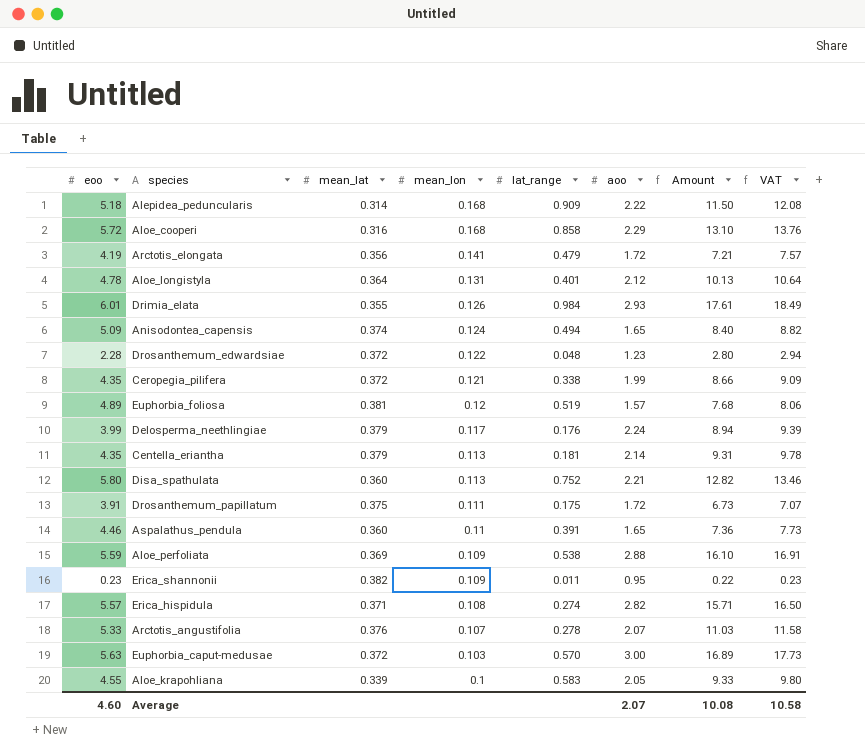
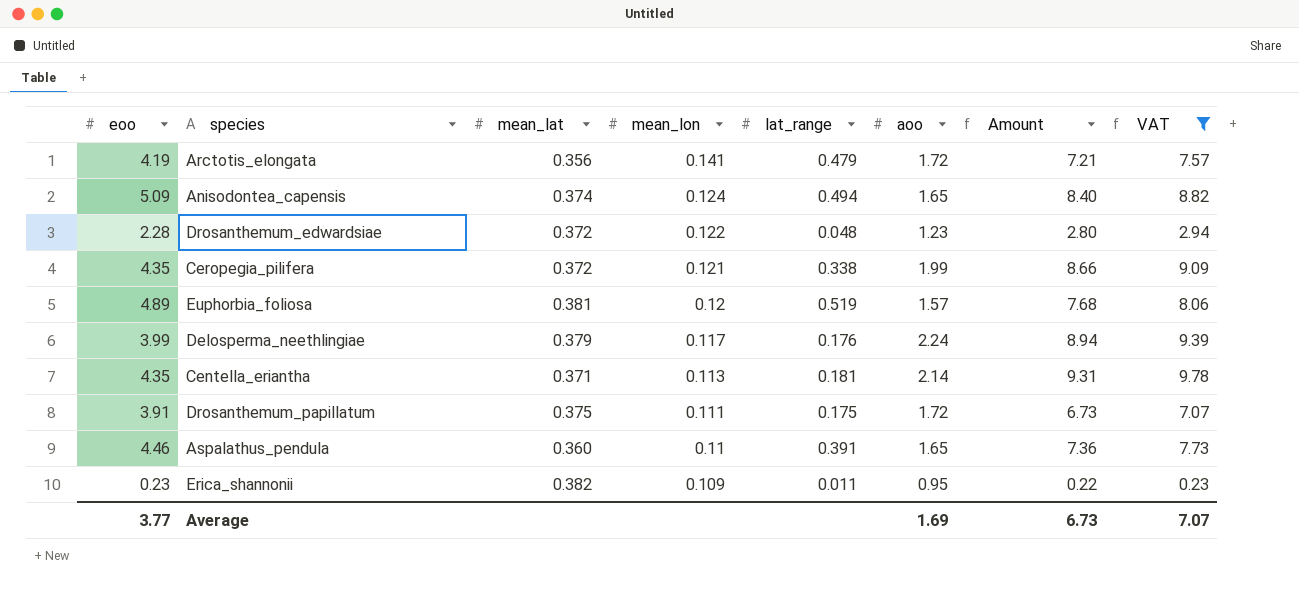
filter: none -> VAT <= 9.78
Centella_eriantha | mean_lat: 0.379 -> 0.371
Average | eoo: 4.60 -> 3.77
Average | aoo: 2.07 -> 1.69
Average | Amount: 10.08 -> 6.73
Average | VAT: 10.58 -> 7.07

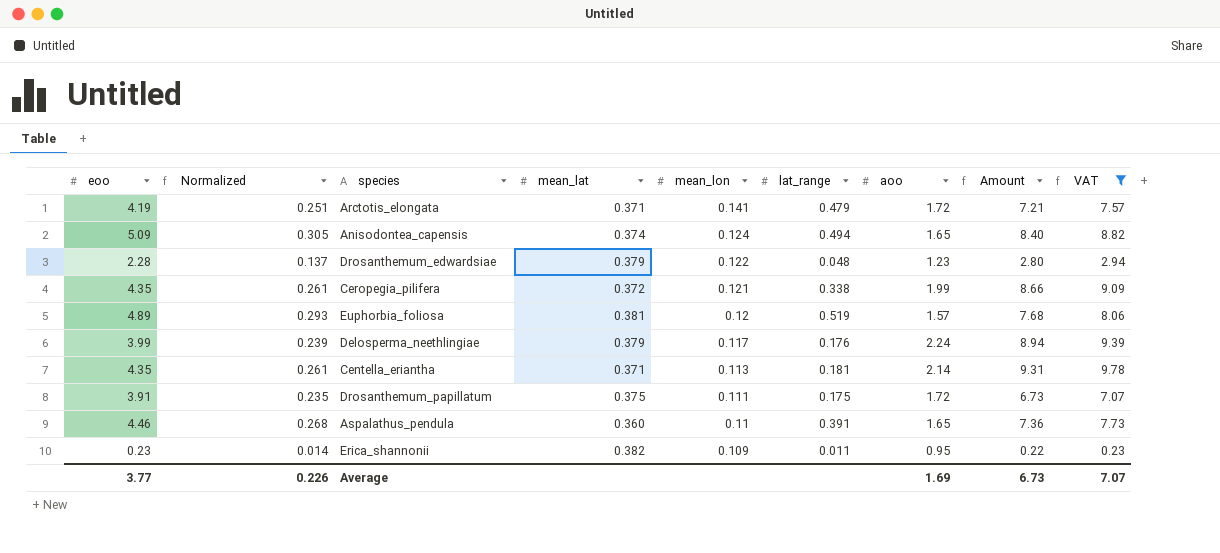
column Normalized | formula: none -> [eoo] * 0.06
Arctotis_elongata | mean_lat: 0.356 -> 0.371
Drosanthemum_edwardsiae | mean_lat: 0.372 -> 0.379

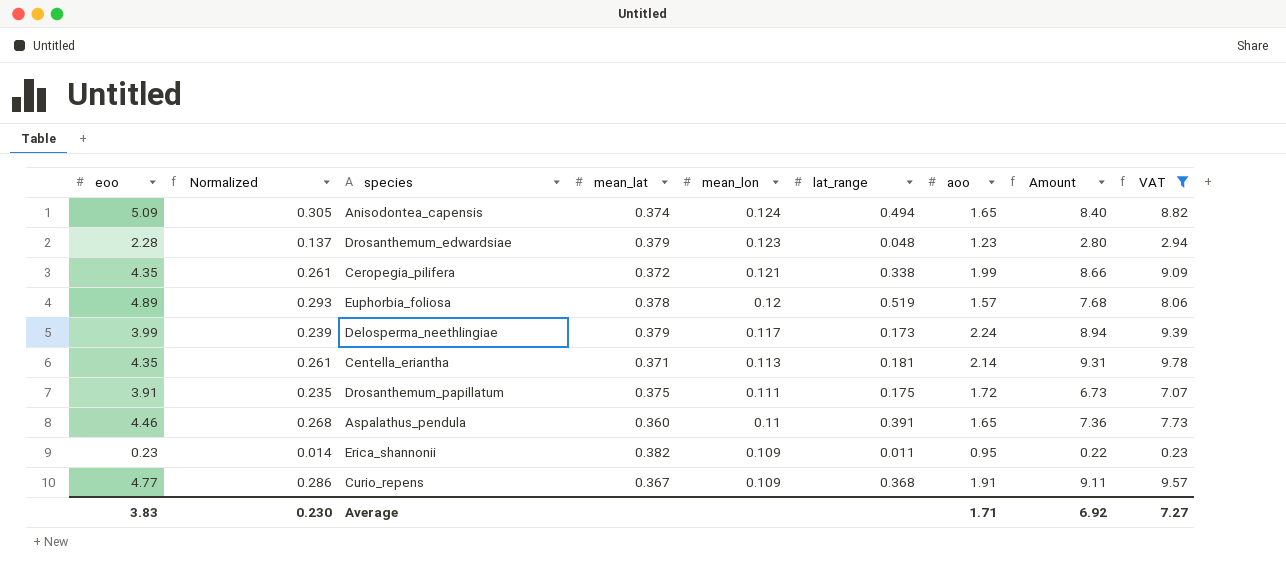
row Arctotis_elongata: 4.19 | 0.251 | 0.371 | 0.141 | 0.479 | 1.72 | 7.21 | 7.57 -> none
Drosanthemum_edwardsiae | mean_lon: 0.122 -> 0.123
Euphorbia_foliosa | mean_lat: 0.381 -> 0.378
Delosperma_neethlingiae | lat_range: 0.176 -> 0.173
row Curio_repens: none -> 4.77 | 0.286 | 0.367 | 0.109 | 0.368 | 1.91 | 9.11 | 9.57
Average | eoo: 3.77 -> 3.83
Average | Normalized: 0.226 -> 0.230
Average | aoo: 1.69 -> 1.71
Average | Amount: 6.73 -> 6.92
Average | VAT: 7.07 -> 7.27

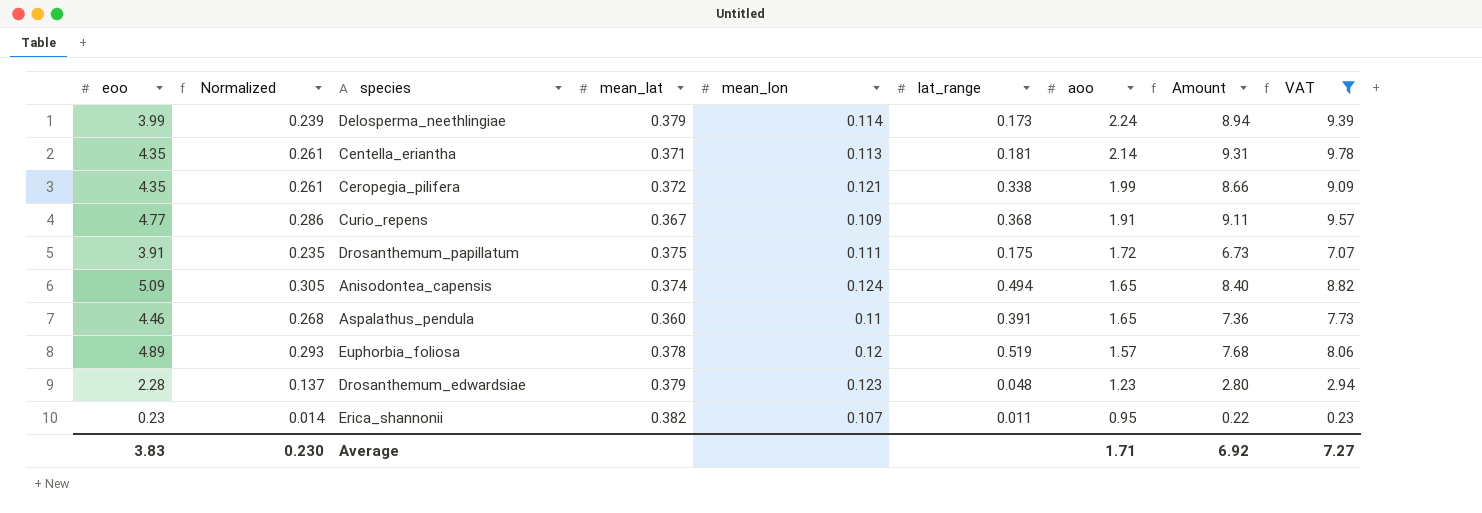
row order: mean_lon descending -> aoo descending
Delosperma_neethlingiae | mean_lon: 0.117 -> 0.114
Erica_shannonii | mean_lon: 0.109 -> 0.107

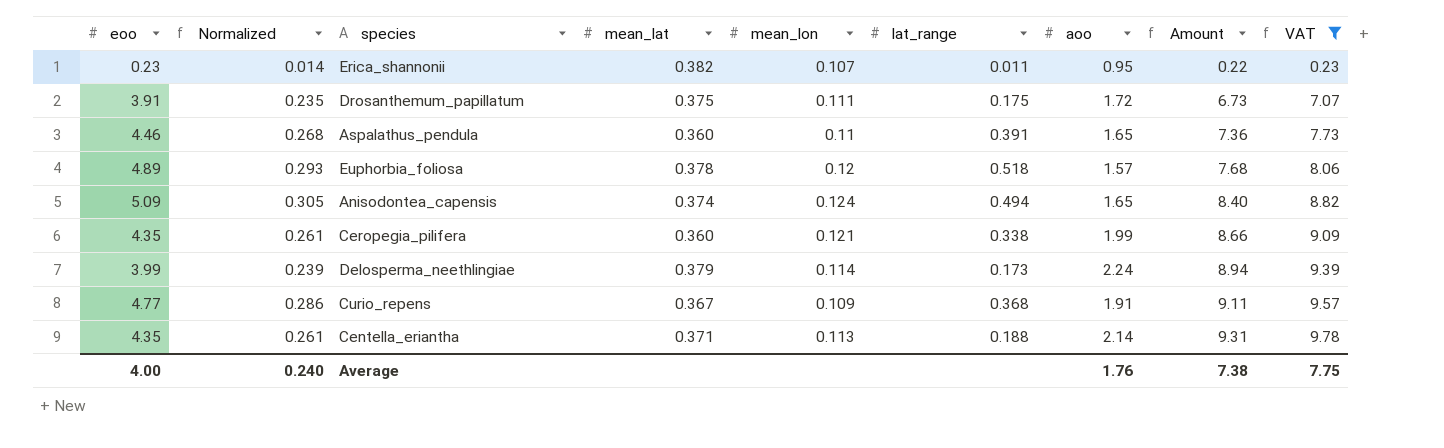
row order: aoo descending -> Amount ascending
row Drosanthemum_edwardsiae: 2.28 | 0.137 | 0.379 | 0.123 | 0.048 | 1.23 | 2.80 | 2.94 -> none
Euphorbia_foliosa | lat_range: 0.519 -> 0.518
Ceropegia_pilifera | mean_lat: 0.372 -> 0.360
Centella_eriantha | lat_range: 0.181 -> 0.188
Average | eoo: 3.83 -> 4.00
Average | Normalized: 0.230 -> 0.240
Average | aoo: 1.71 -> 1.76
Average | Amount: 6.92 -> 7.38
Average | VAT: 7.27 -> 7.75

